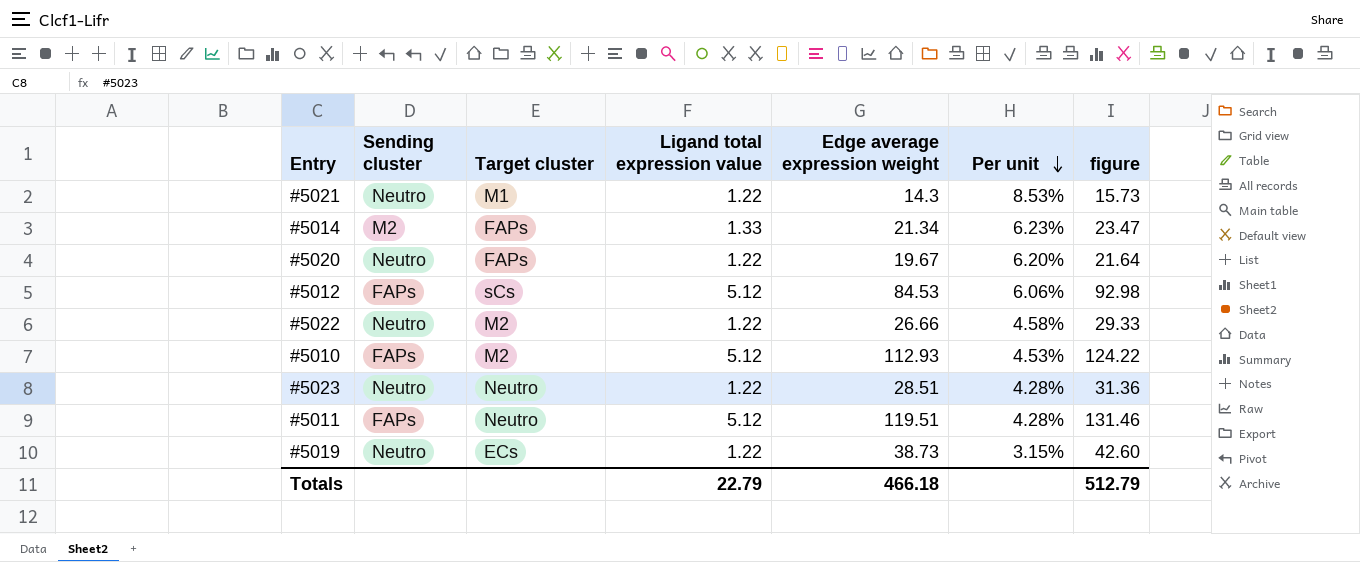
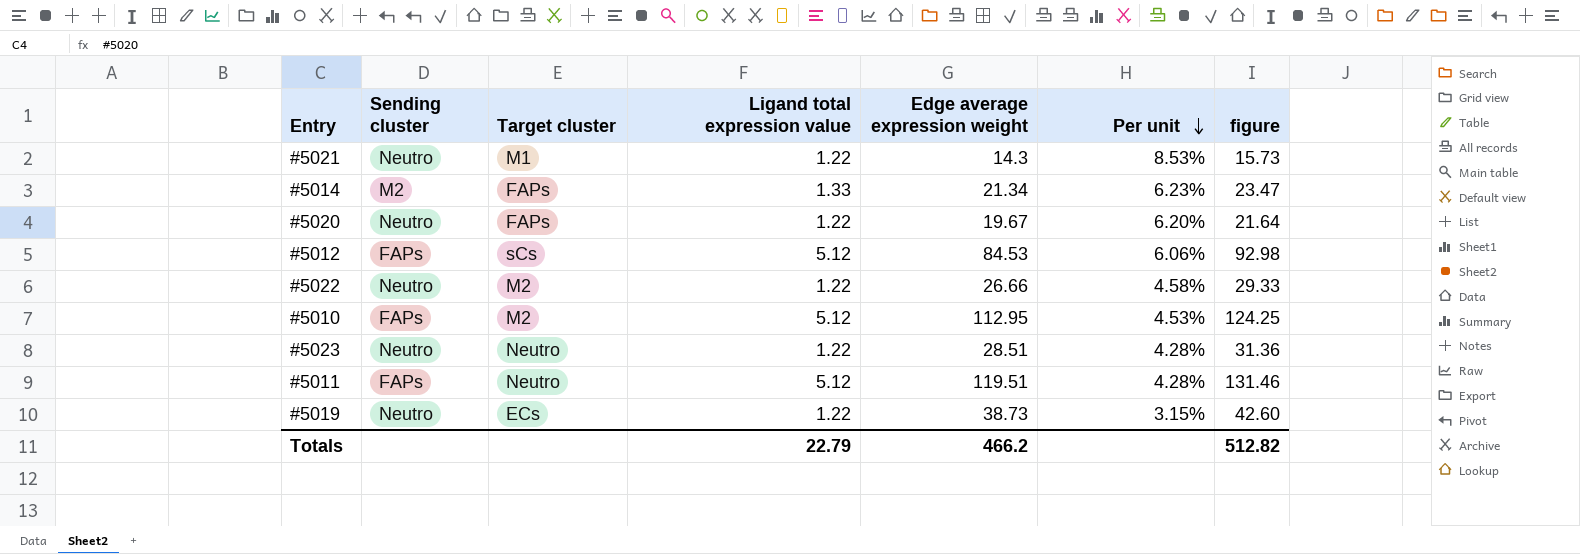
#5010 | Edge average expression weight: 112.93 -> 112.95
#5010 | figure: 124.22 -> 124.25
Totals | Edge average expression weight: 466.18 -> 466.2
Totals | figure: 512.79 -> 512.82

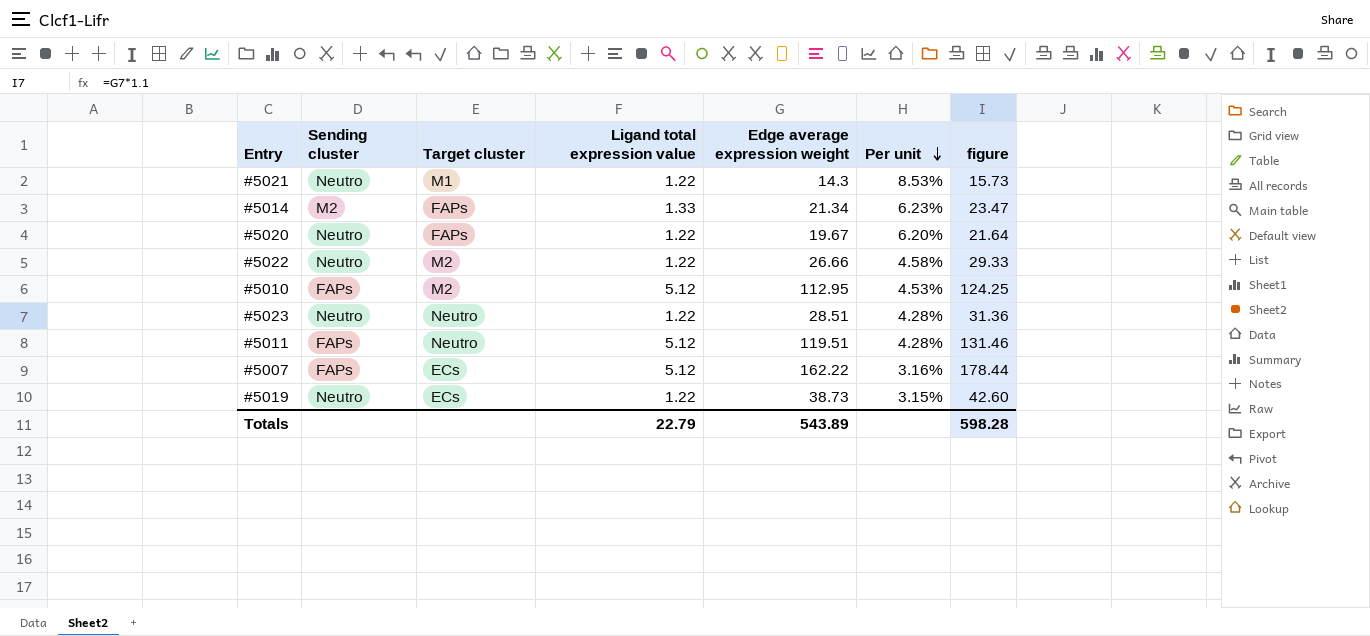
row #5012: FAPs | sCs | 5.12 | 84.53 | 6.06% | 92.98 -> none
row #5007: none -> FAPs | ECs | 5.12 | 162.22 | 3.16% | 178.44
Totals | Edge average expression weight: 466.2 -> 543.89
Totals | figure: 512.82 -> 598.28

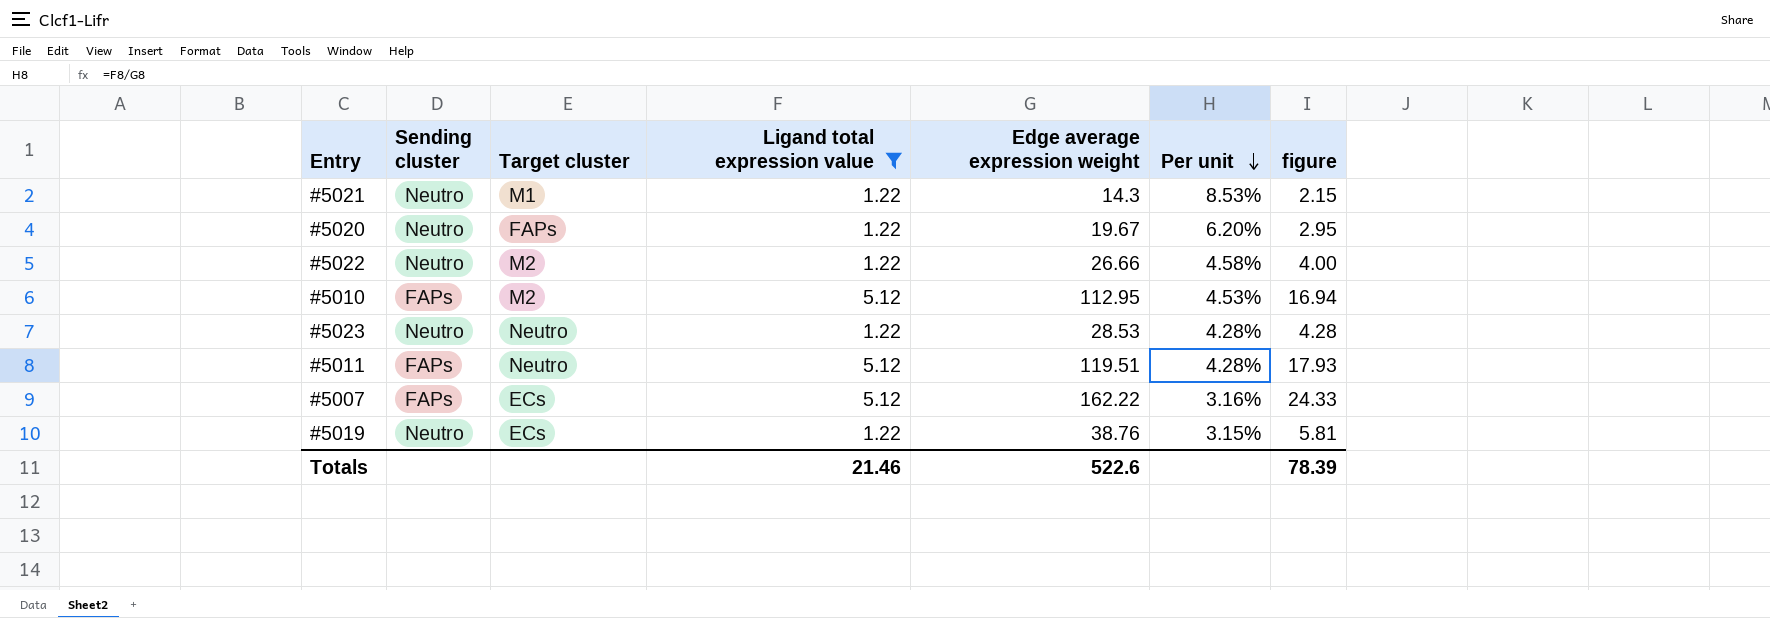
filter: none -> Ligand total expression value != 1.33
column figure | formula: [Edge average expression weight] * 1.1 -> [Edge average expression weight] * 0.15
#5023 | Edge average expression weight: 28.51 -> 28.53
#5019 | Edge average expression weight: 38.73 -> 38.76
Totals | Ligand total expression value: 22.79 -> 21.46
Totals | Edge average expression weight: 543.89 -> 522.6
Totals | figure: 598.28 -> 78.39

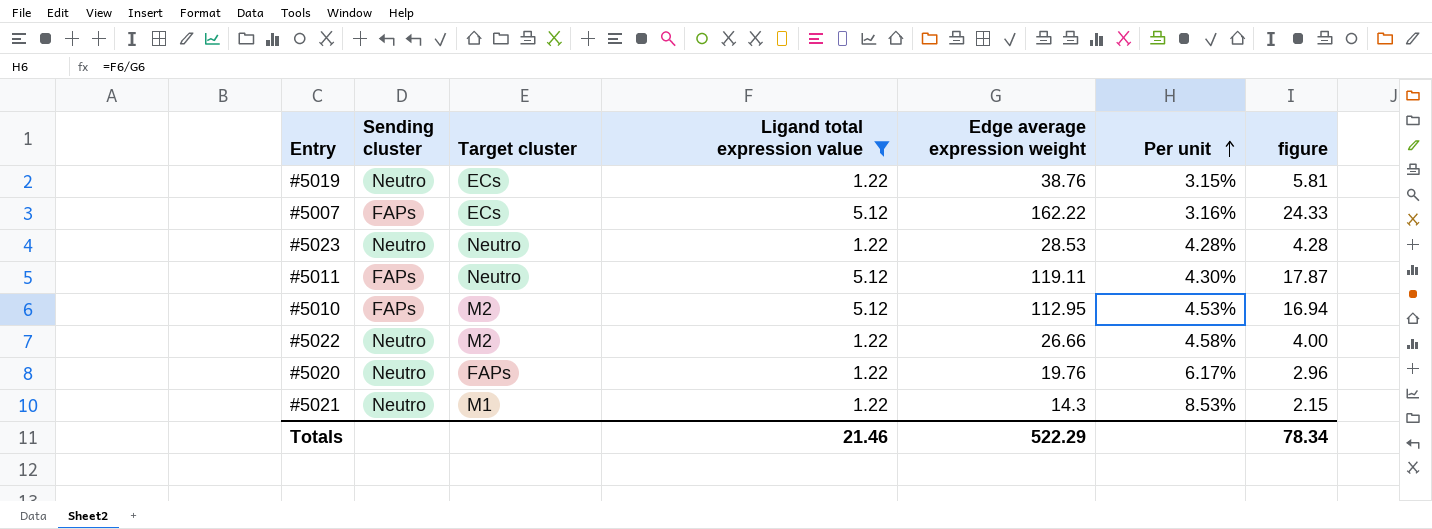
row order: Per unit descending -> Per unit ascending
#5011 | Edge average expression weight: 119.51 -> 119.11
#5011 | Per unit: 4.28% -> 4.30%
#5011 | figure: 17.93 -> 17.87
#5020 | Edge average expression weight: 19.67 -> 19.76
#5020 | Per unit: 6.20% -> 6.17%
#5020 | figure: 2.95 -> 2.96
Totals | Edge average expression weight: 522.6 -> 522.29
Totals | figure: 78.39 -> 78.34

